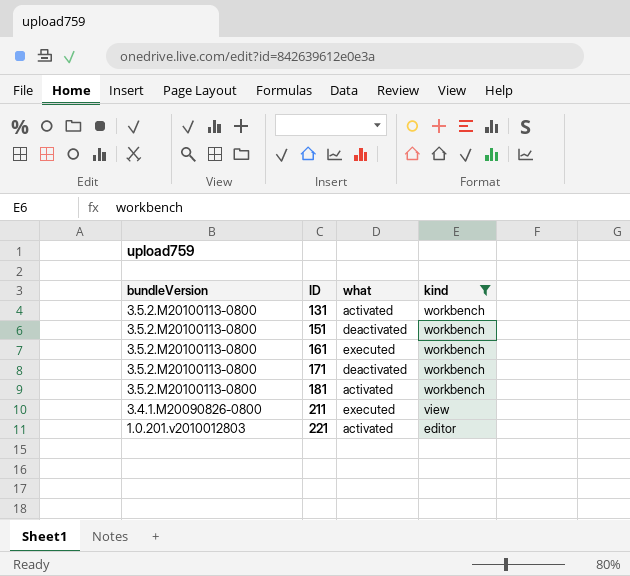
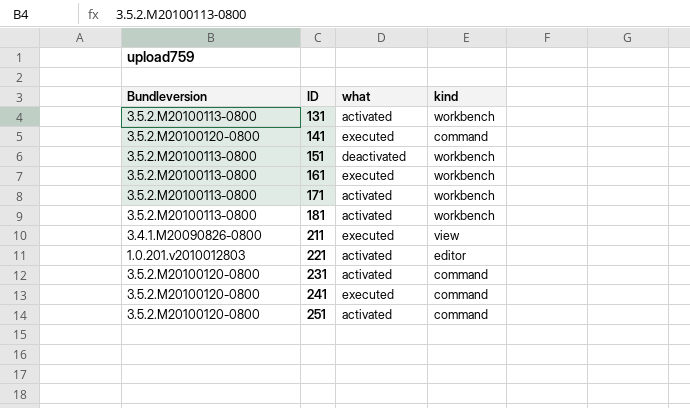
filter: kind != command -> none
column name: bundleVersion -> Bundleversion
171 | what: deactivated -> activated

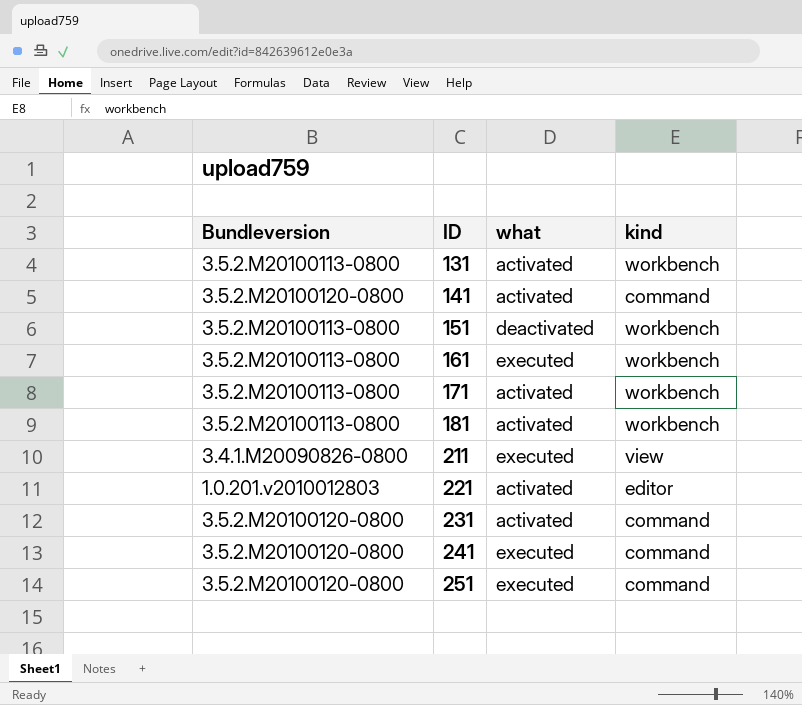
141 | what: executed -> activated
251 | what: activated -> executed

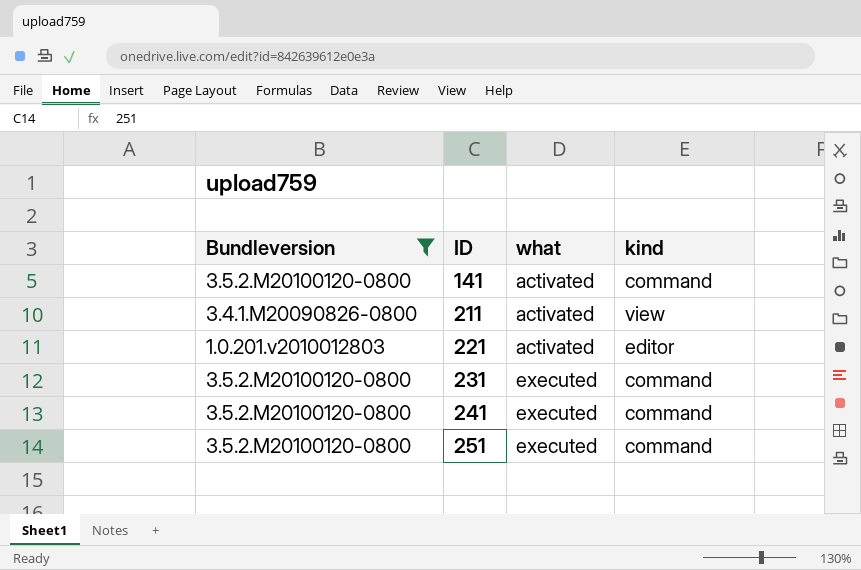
filter: none -> Bundleversion != 3.5.2.M20100113-0800
211 | what: executed -> activated
231 | what: activated -> executed

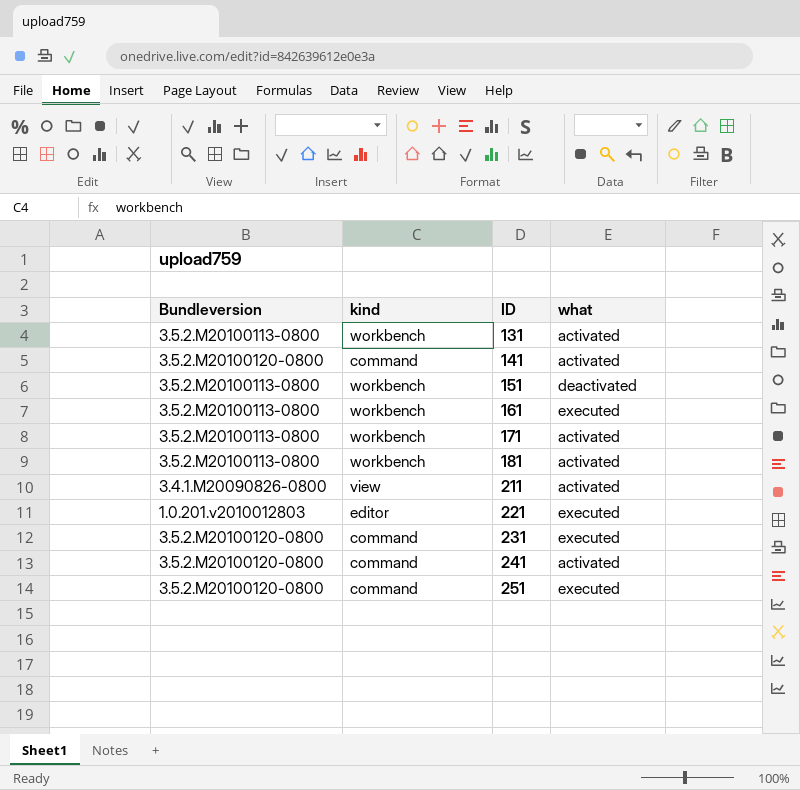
filter: Bundleversion != 3.5.2.M20100113-0800 -> none
column kind | position: 4 -> 2
221 | what: activated -> executed
241 | what: executed -> activated

